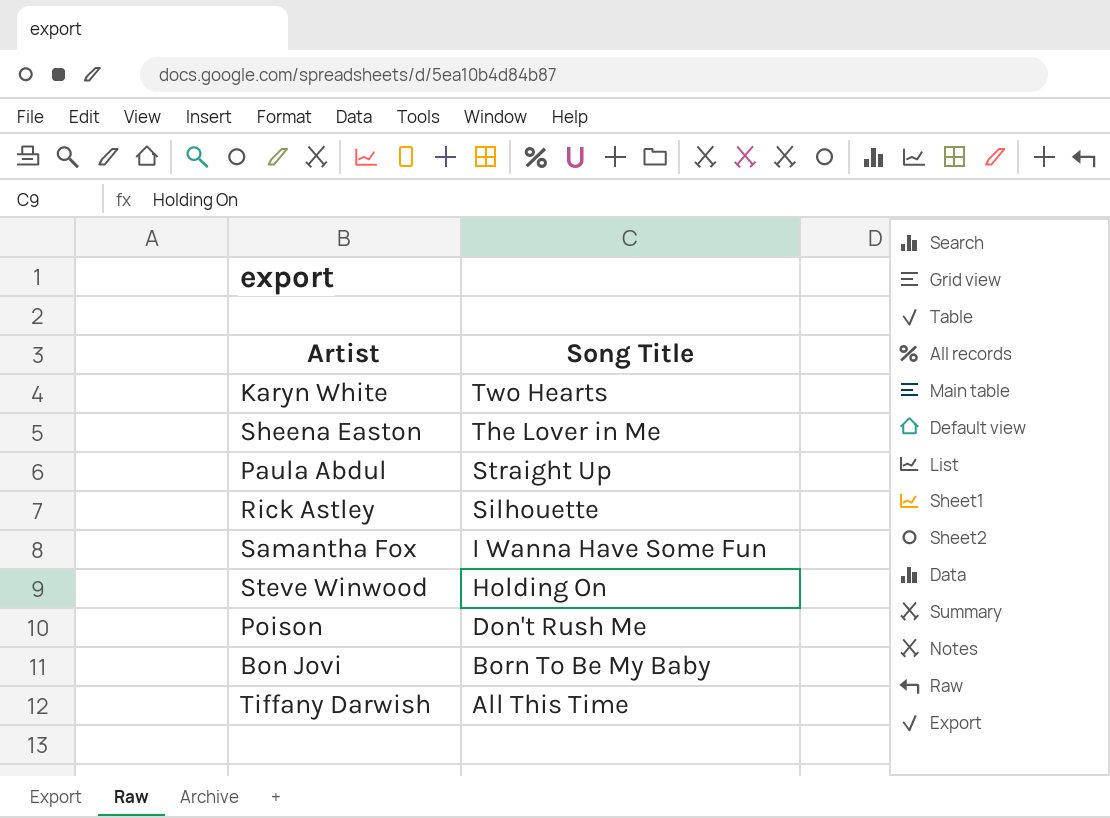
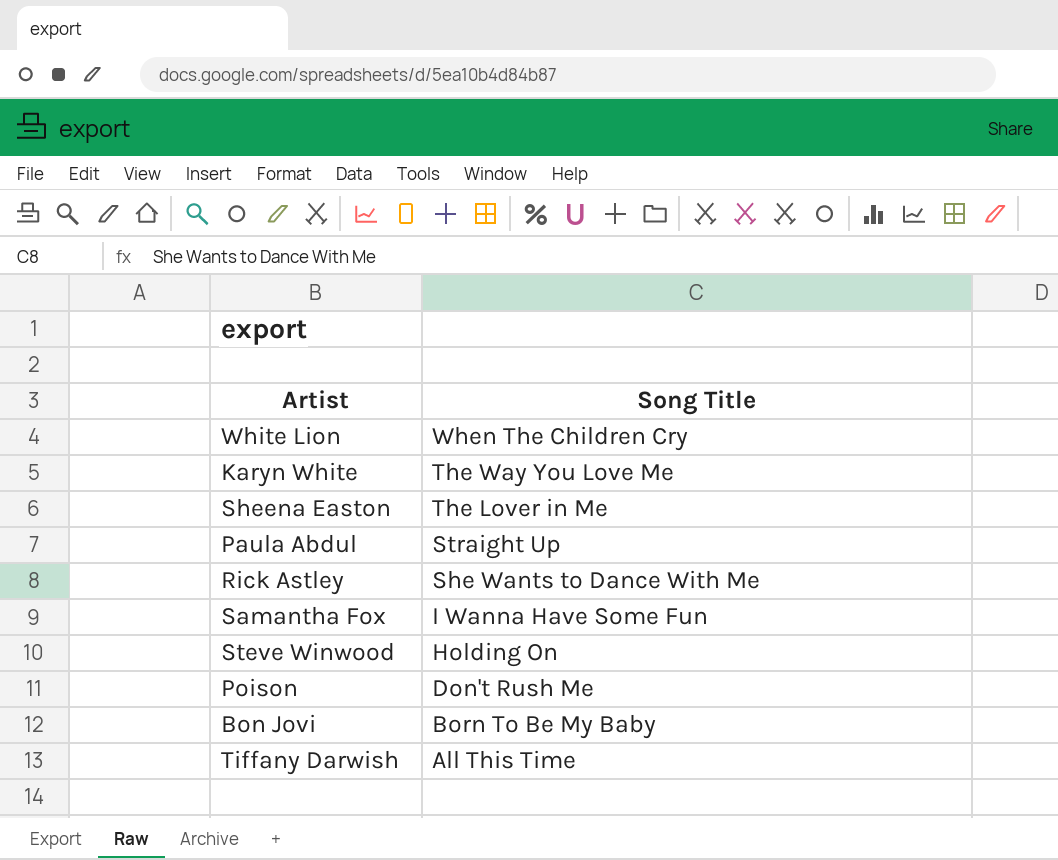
row White Lion: none -> When The Children Cry
Karyn White | Song Title: Two Hearts -> The Way You Love Me
Rick Astley | Song Title: Silhouette -> She Wants to Dance With Me

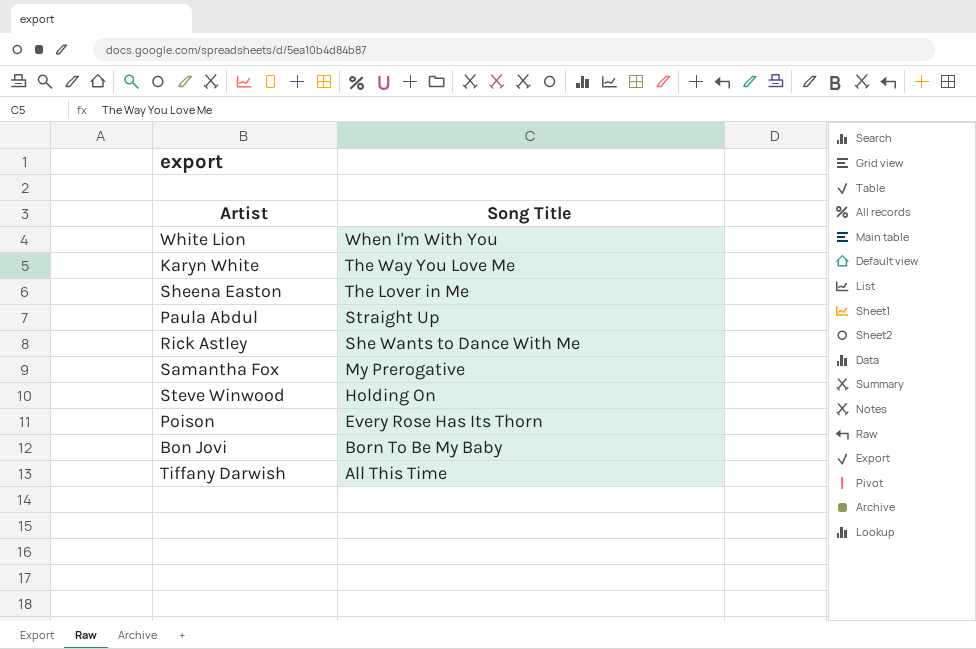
White Lion | Song Title: When The Children Cry -> When I'm With You
Samantha Fox | Song Title: I Wanna Have Some Fun -> My Prerogative
Poison | Song Title: Don't Rush Me -> Every Rose Has Its Thorn

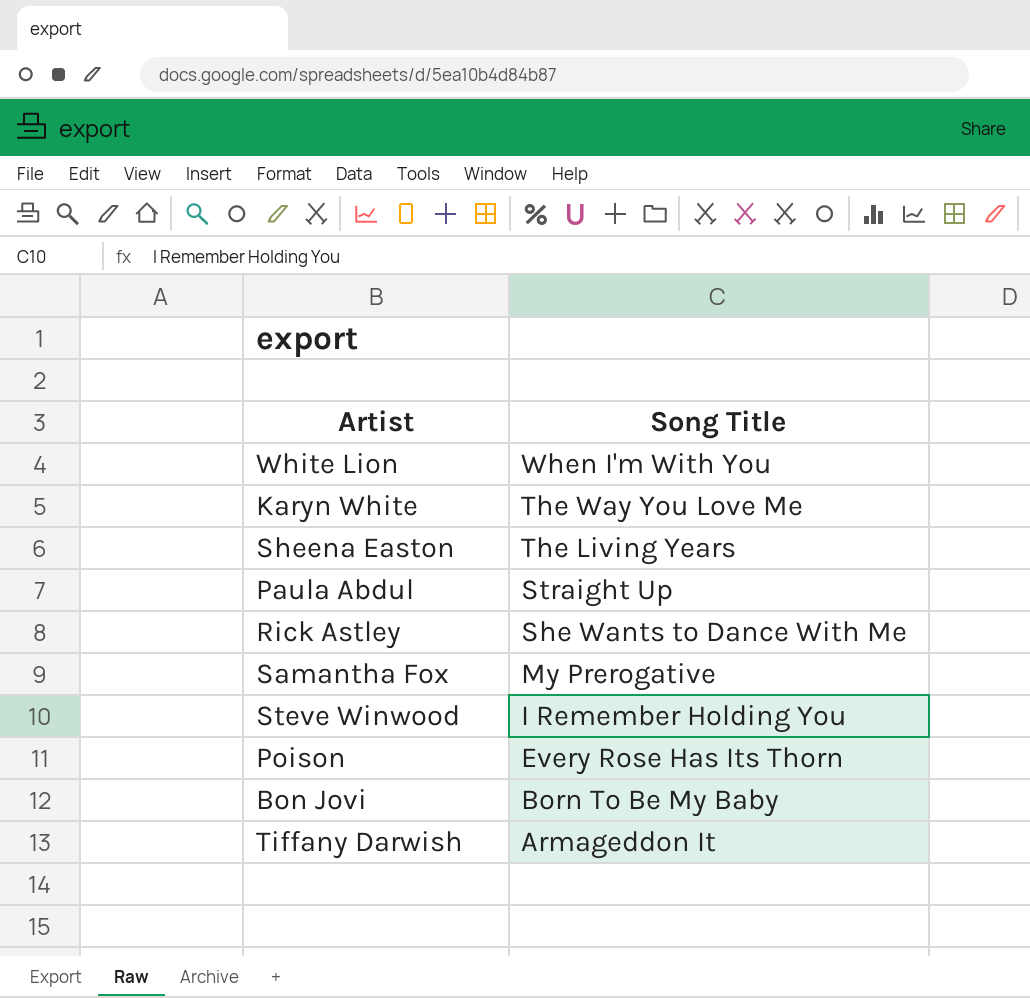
Sheena Easton | Song Title: The Lover in Me -> The Living Years
Steve Winwood | Song Title: Holding On -> I Remember Holding You
Tiffany Darwish | Song Title: All This Time -> Armageddon It

